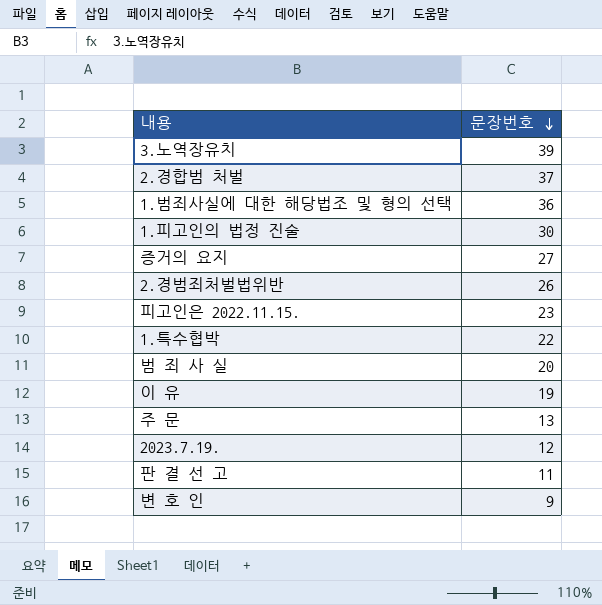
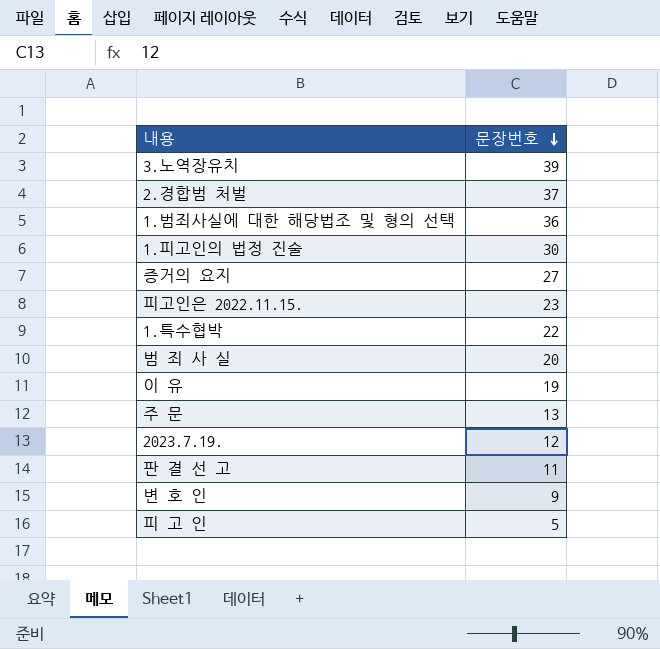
row 2.경범죄처벌법위반: 26 -> none
row 피 고 인: none -> 5

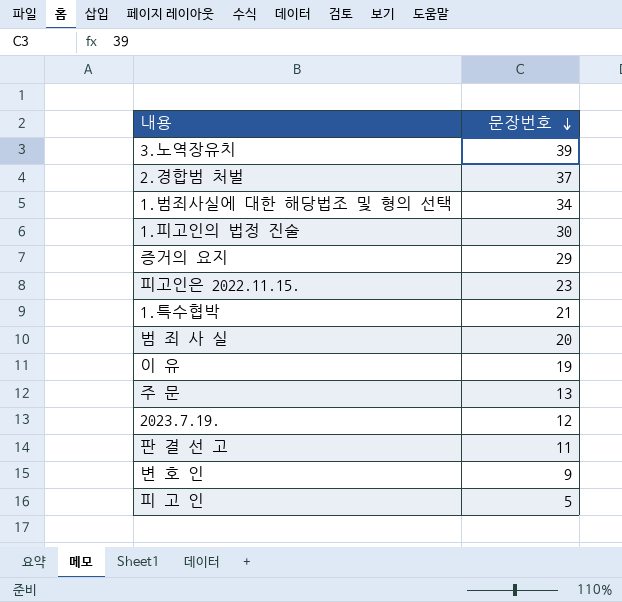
1.범죄사실에 대한 해당법조 및 형의 선택 | 문장번호: 36 -> 34
증거의 요지 | 문장번호: 27 -> 29
1.특수협박 | 문장번호: 22 -> 21

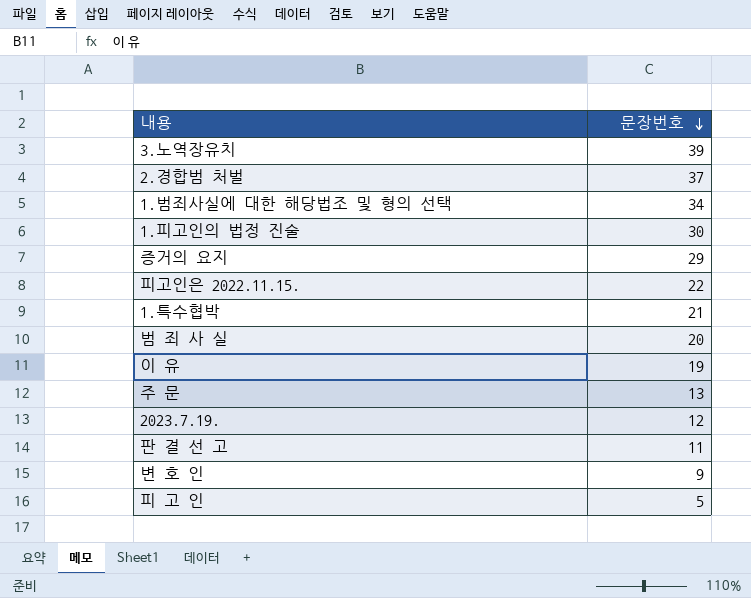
피고인은 2022.11.15. | 문장번호: 23 -> 22

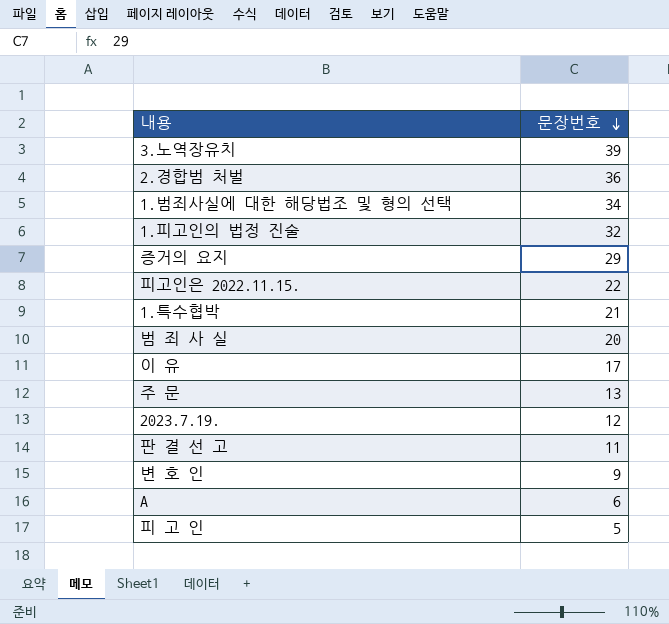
2.경합범 처벌 | 문장번호: 37 -> 36
1.피고인의 법정 진술 | 문장번호: 30 -> 32
이 유 | 문장번호: 19 -> 17
row A: none -> 6

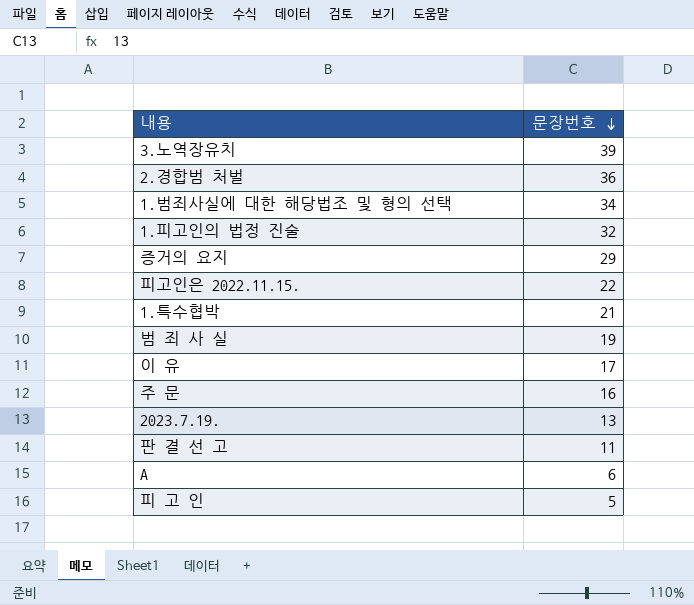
row 변 호 인: 9 -> none
범 죄 사 실 | 문장번호: 20 -> 19
주 문 | 문장번호: 13 -> 16
2023.7.19. | 문장번호: 12 -> 13

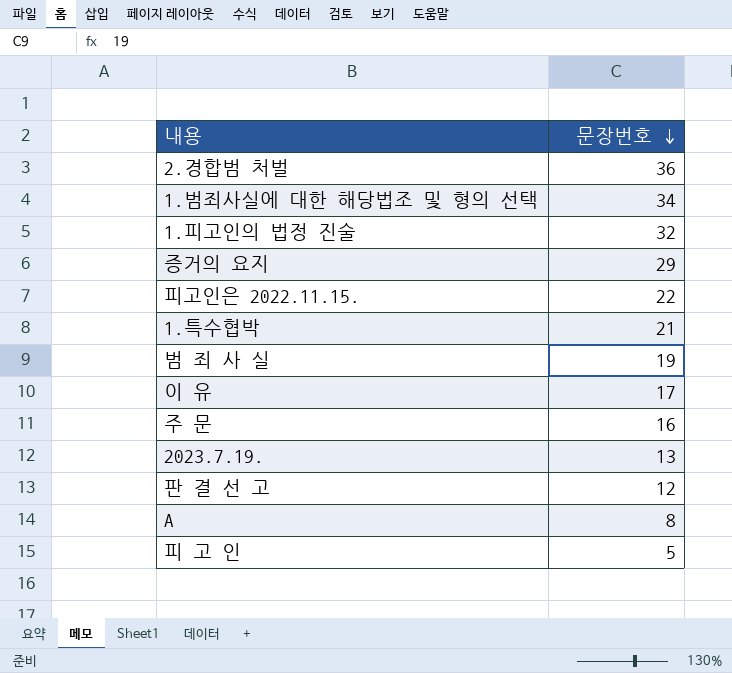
row 3.노역장유치: 39 -> none
판 결 선 고 | 문장번호: 11 -> 12
A | 문장번호: 6 -> 8

